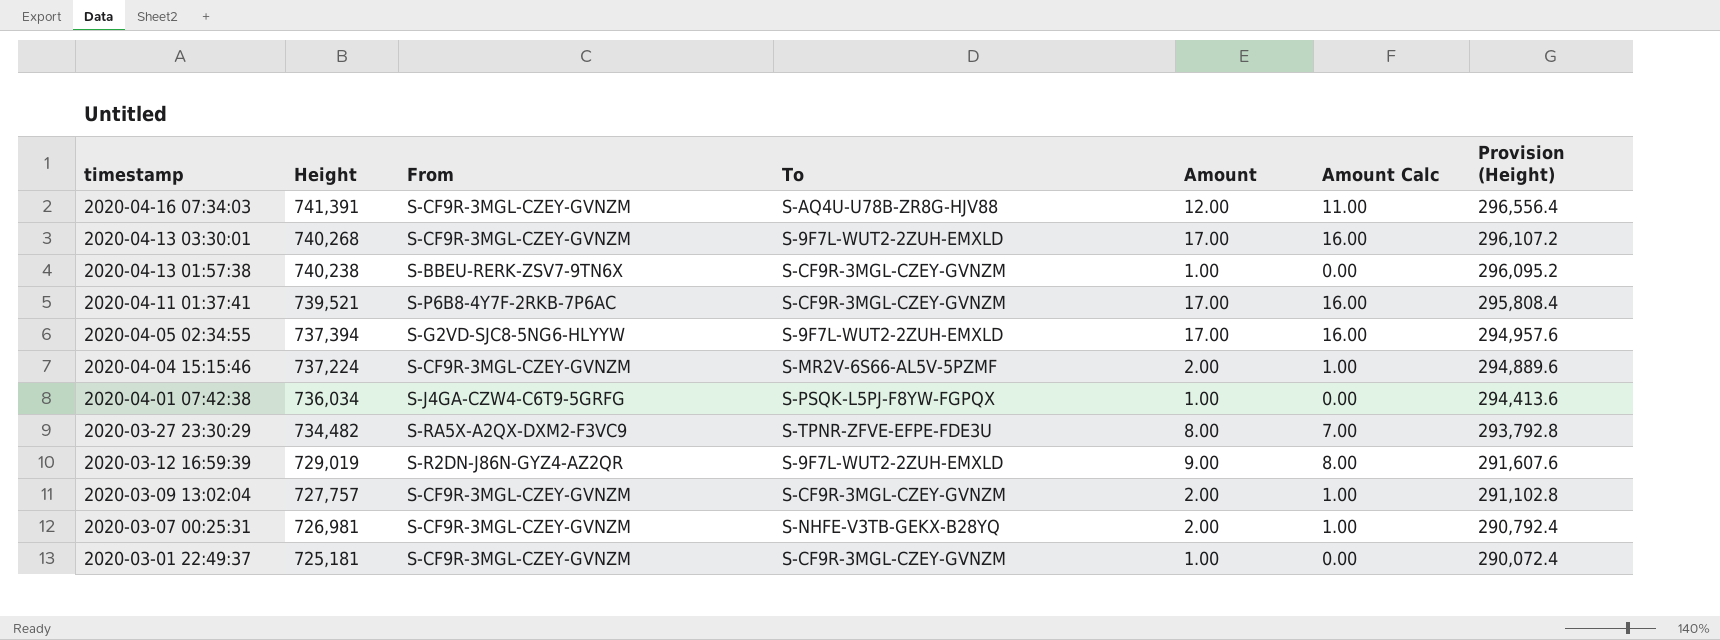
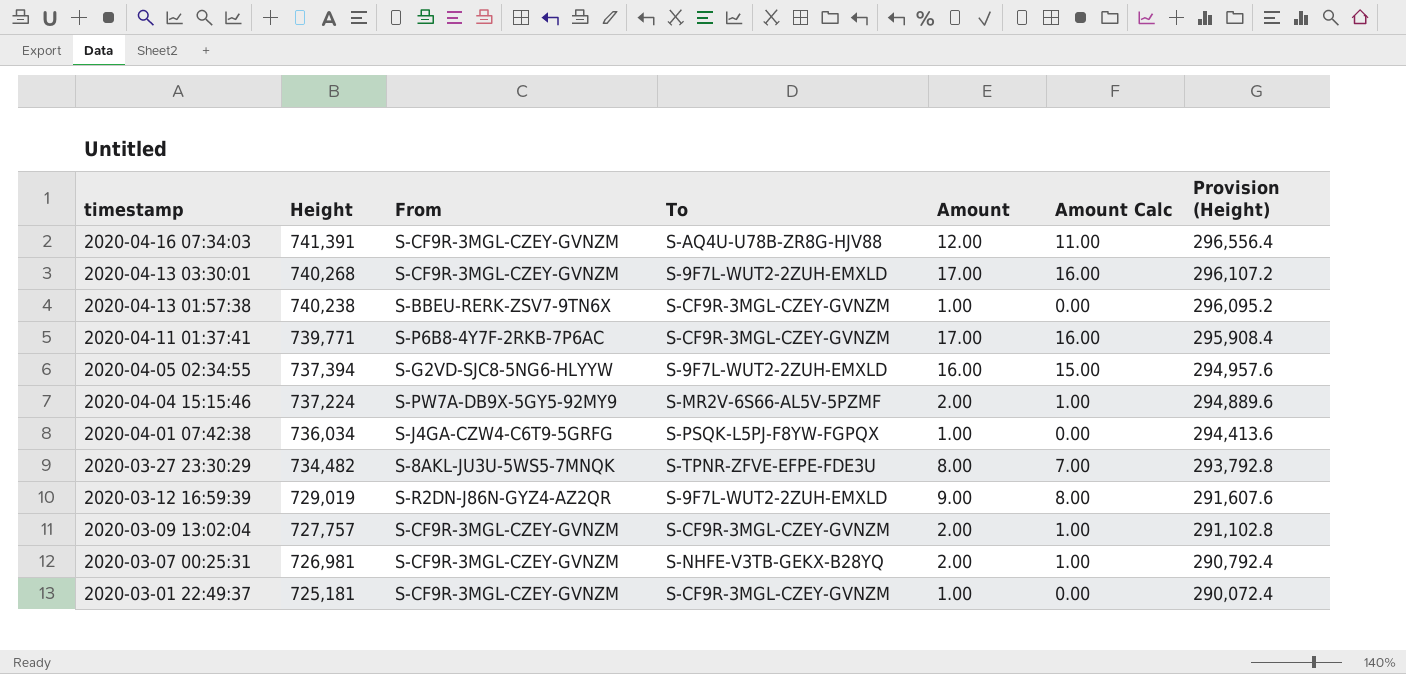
2020-04-11 01:37:41 | Height: 739,521 -> 739,771
2020-04-11 01:37:41 | Provision (Height): 295,808.4 -> 295,908.4
2020-04-05 02:34:55 | Amount: 17.00 -> 16.00
2020-04-05 02:34:55 | Amount Calc: 16.00 -> 15.00
2020-04-04 15:15:46 | From: S-CF9R-3MGL-CZEY-GVNZM -> S-PW7A-DB9X-5GY5-92MY9
2020-03-27 23:30:29 | From: S-RA5X-A2QX-DXM2-F3VC9 -> S-8AKL-JU3U-5WS5-7MNQK

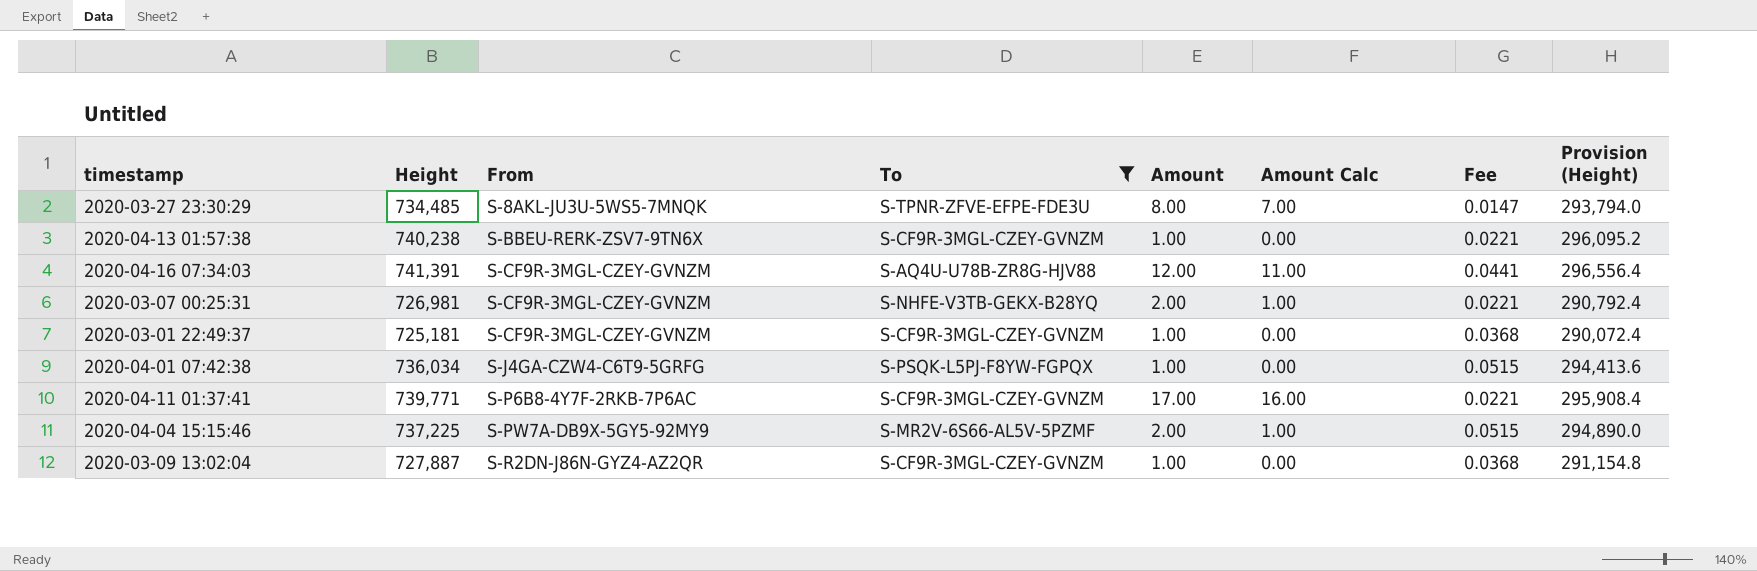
filter: none -> To != S-9F7L-WUT2-2ZUH-EMXLD
row order: timestamp descending -> From ascending
column Fee | position: none -> 7
2020-03-27 23:30:29 | Height: 734,482 -> 734,485
2020-03-27 23:30:29 | Provision (Height): 293,792.8 -> 293,794.0
2020-04-04 15:15:46 | Height: 737,224 -> 737,225
2020-04-04 15:15:46 | Provision (Height): 294,889.6 -> 294,890.0
2020-03-09 13:02:04 | Height: 727,757 -> 727,887
2020-03-09 13:02:04 | From: S-CF9R-3MGL-CZEY-GVNZM -> S-R2DN-J86N-GYZ4-AZ2QR
2020-03-09 13:02:04 | Amount: 2.00 -> 1.00
2020-03-09 13:02:04 | Amount Calc: 1.00 -> 0.00
2020-03-09 13:02:04 | Provision (Height): 291,102.8 -> 291,154.8

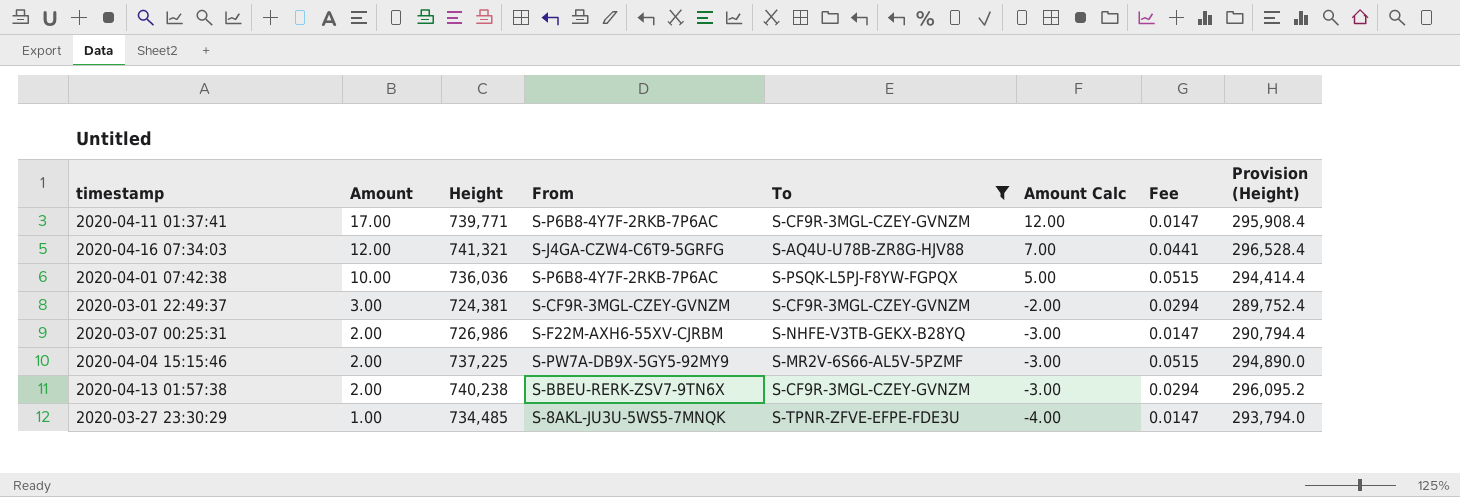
row order: From ascending -> Amount descending
column Amount | position: 5 -> 2
column Amount Calc | formula: [Amount] - 1 -> [Amount] - 5
row 2020-03-09 13:02:04: 727,887 | S-R2DN-J86N-GYZ4-AZ2QR | S-CF9R-3MGL-CZEY-GVNZM | 1.00 | 0.00 | 0.0368 | 291,154.8 -> none
2020-04-11 01:37:41 | Fee: 0.0221 -> 0.0147
2020-04-16 07:34:03 | Height: 741,391 -> 741,321
2020-04-16 07:34:03 | From: S-CF9R-3MGL-CZEY-GVNZM -> S-J4GA-CZW4-C6T9-5GRFG
2020-04-16 07:34:03 | Provision (Height): 296,556.4 -> 296,528.4
2020-04-01 07:42:38 | Amount: 1.00 -> 10.00
2020-04-01 07:42:38 | Height: 736,034 -> 736,036
2020-04-01 07:42:38 | From: S-J4GA-CZW4-C6T9-5GRFG -> S-P6B8-4Y7F-2RKB-7P6AC
2020-04-01 07:42:38 | Provision (Height): 294,413.6 -> 294,414.4
2020-03-01 22:49:37 | Amount: 1.00 -> 3.00
2020-03-01 22:49:37 | Height: 725,181 -> 724,381
2020-03-01 22:49:37 | Fee: 0.0368 -> 0.0294
2020-03-01 22:49:37 | Provision (Height): 290,072.4 -> 289,752.4
2020-03-07 00:25:31 | Height: 726,981 -> 726,986
2020-03-07 00:25:31 | From: S-CF9R-3MGL-CZEY-GVNZM -> S-F22M-AXH6-55XV-CJRBM
2020-03-07 00:25:31 | Fee: 0.0221 -> 0.0147
2020-03-07 00:25:31 | Provision (Height): 290,792.4 -> 290,794.4
2020-04-13 01:57:38 | Amount: 1.00 -> 2.00
2020-04-13 01:57:38 | Fee: 0.0221 -> 0.0294
2020-03-27 23:30:29 | Amount: 8.00 -> 1.00

